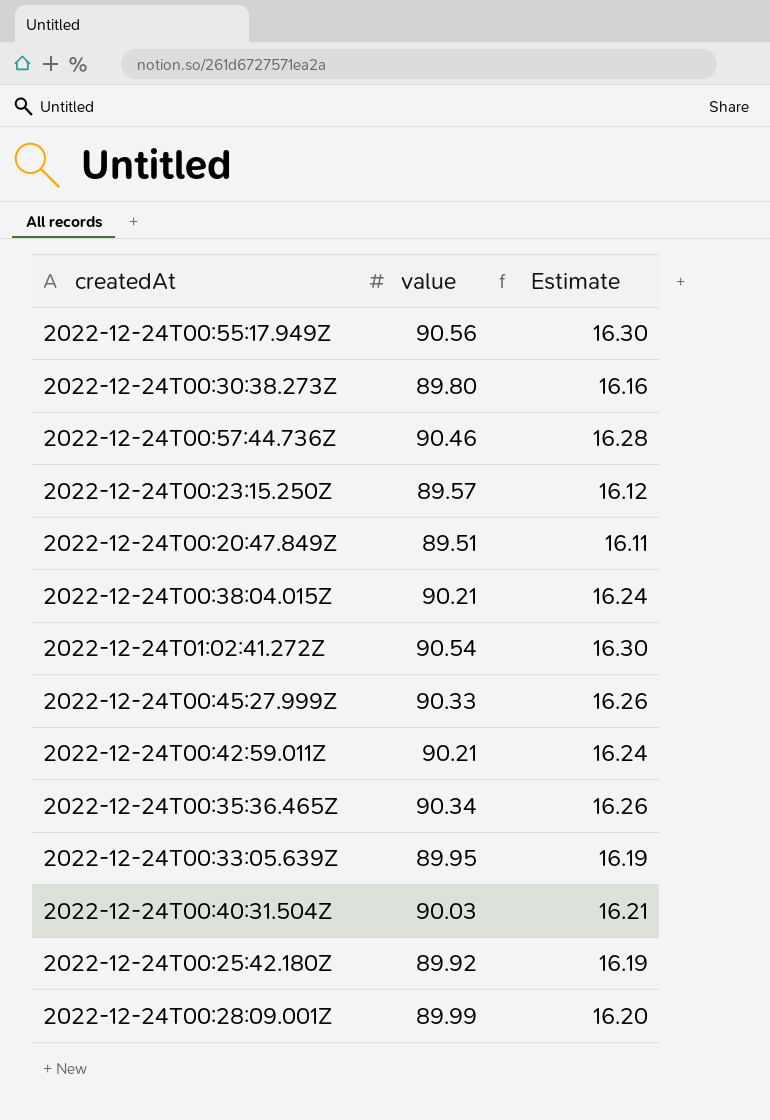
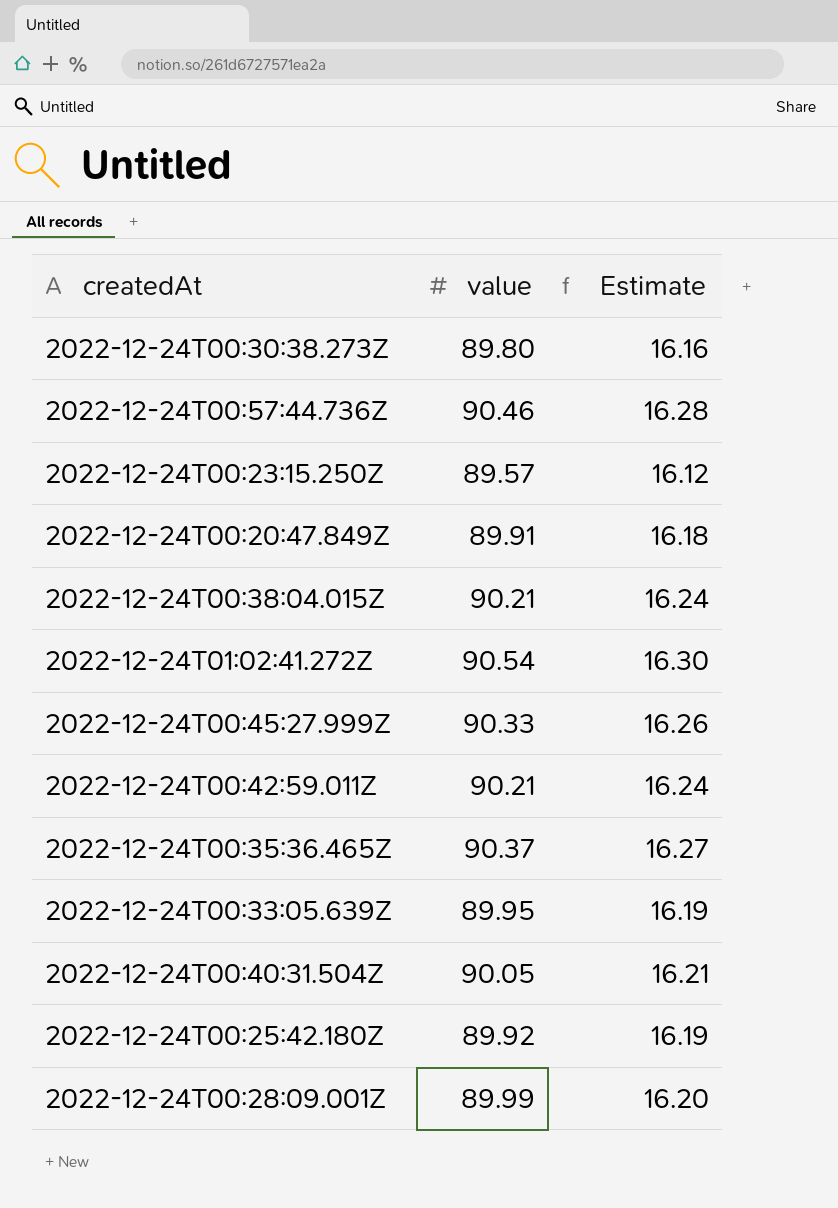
row 2022-12-24T00:55:17.949Z: 90.56 | 16.30 -> none
2022-12-24T00:20:47.849Z | value: 89.51 -> 89.91
2022-12-24T00:20:47.849Z | Estimate: 16.11 -> 16.18
2022-12-24T00:35:36.465Z | value: 90.34 -> 90.37
2022-12-24T00:35:36.465Z | Estimate: 16.26 -> 16.27
2022-12-24T00:40:31.504Z | value: 90.03 -> 90.05

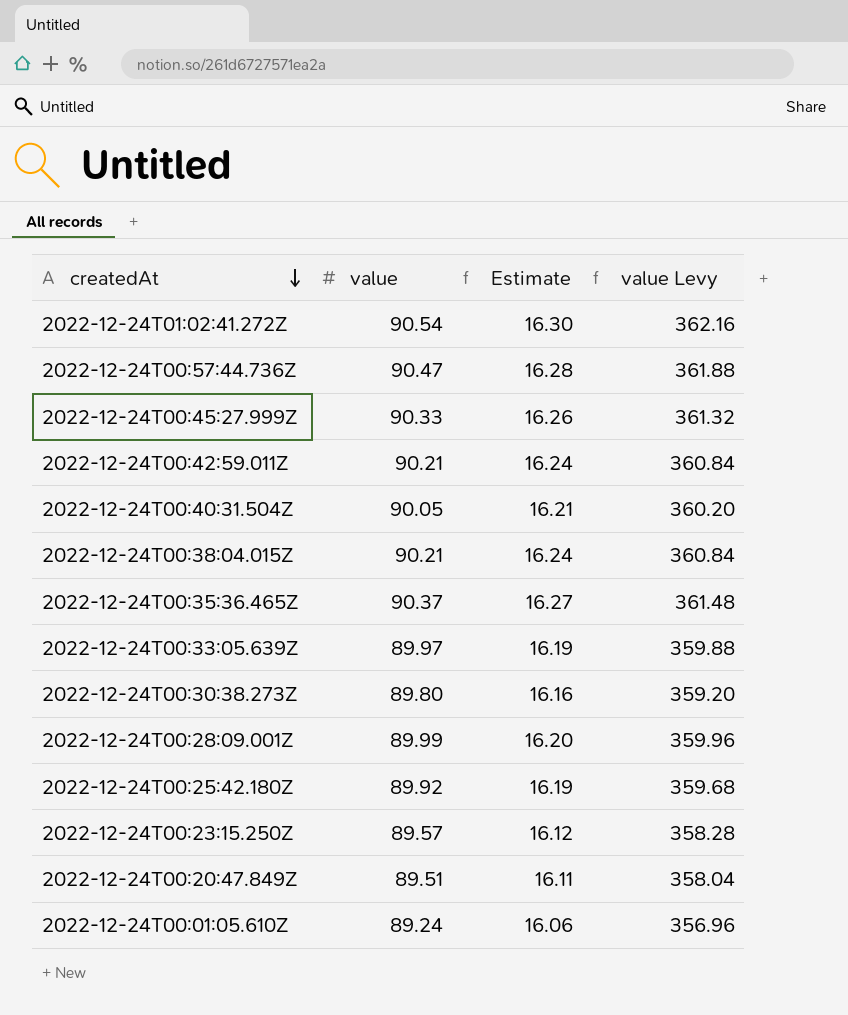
row order: none -> createdAt descending
column value Levy | formula: none -> [value] * 4
2022-12-24T00:57:44.736Z | value: 90.46 -> 90.47
2022-12-24T00:33:05.639Z | value: 89.95 -> 89.97
2022-12-24T00:20:47.849Z | value: 89.91 -> 89.51
2022-12-24T00:20:47.849Z | Estimate: 16.18 -> 16.11
row 2022-12-24T00:01:05.610Z: none -> 89.24 | 16.06 | 356.96

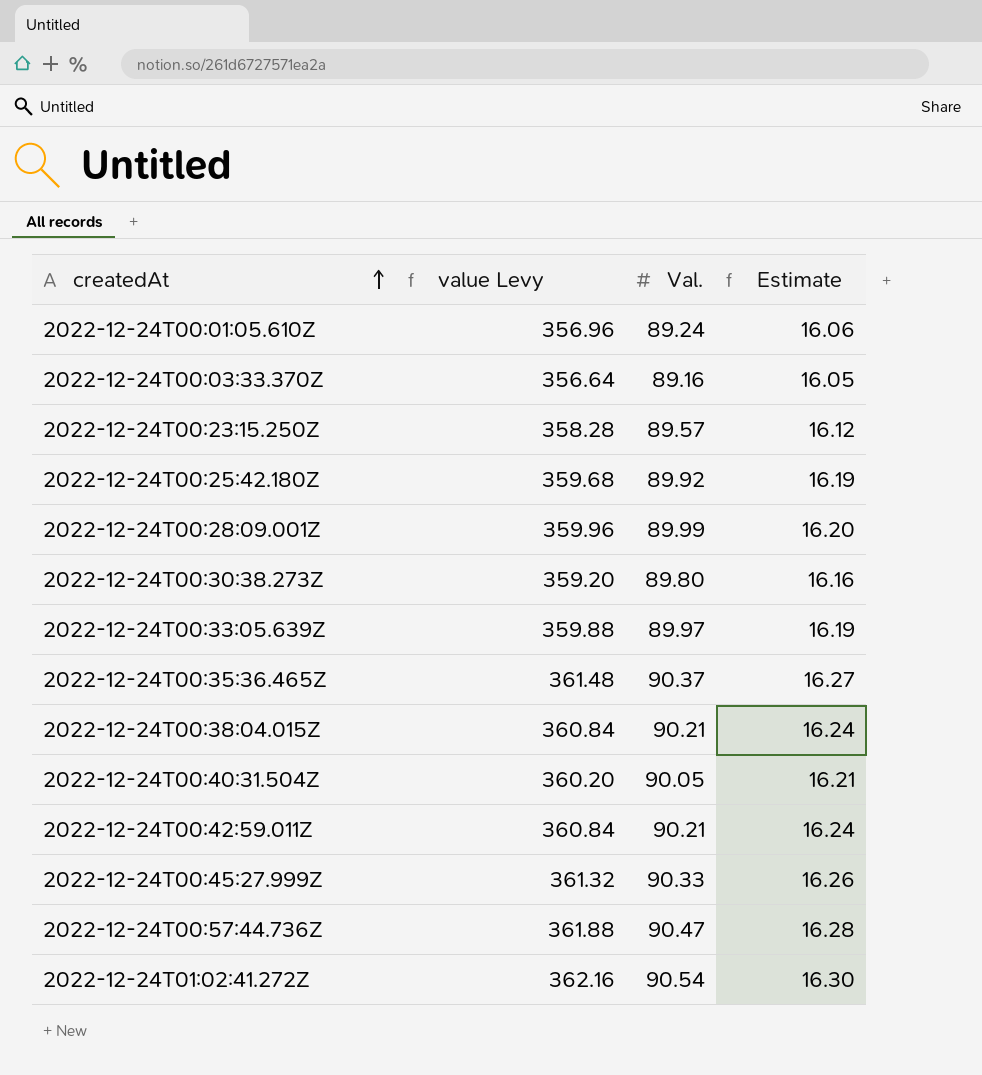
row order: createdAt descending -> createdAt ascending
column value Levy | position: 4 -> 2
column name: value -> Val.
row 2022-12-24T00:20:47.849Z: 89.51 | 16.11 | 358.04 -> none
row 2022-12-24T00:03:33.370Z: none -> 356.64 | 89.16 | 16.05

